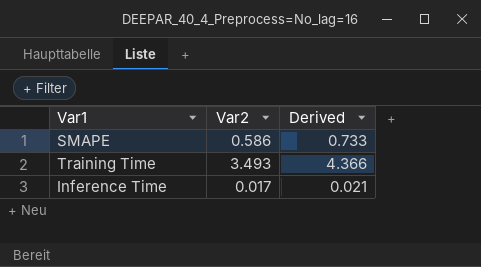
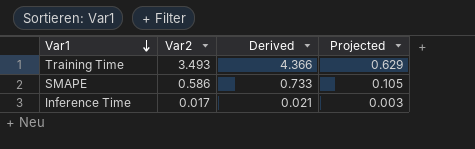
row order: none -> Var1 descending
column Projected | formula: none -> [Var2] * 0.18

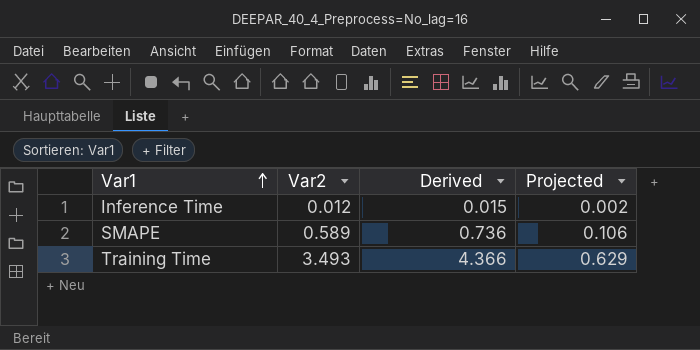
row order: Var1 descending -> Var1 ascending
Inference Time | Var2: 0.017 -> 0.012
Inference Time | Derived: 0.021 -> 0.015
Inference Time | Projected: 0.003 -> 0.002
SMAPE | Var2: 0.586 -> 0.589
SMAPE | Derived: 0.733 -> 0.736
SMAPE | Projected: 0.105 -> 0.106

